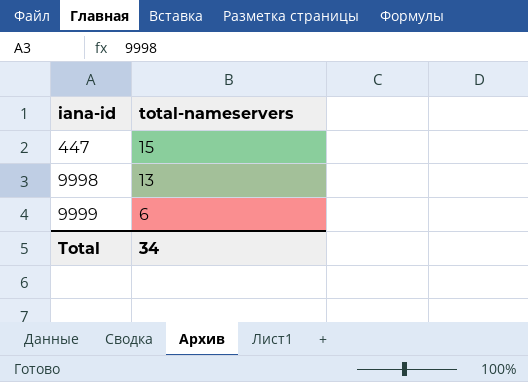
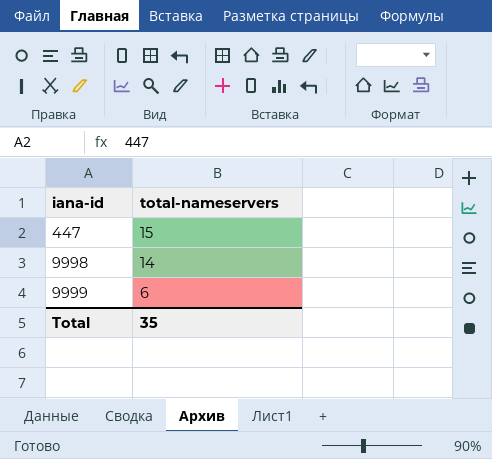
9998 | total-nameservers: 13 -> 14
Total | total-nameservers: 34 -> 35

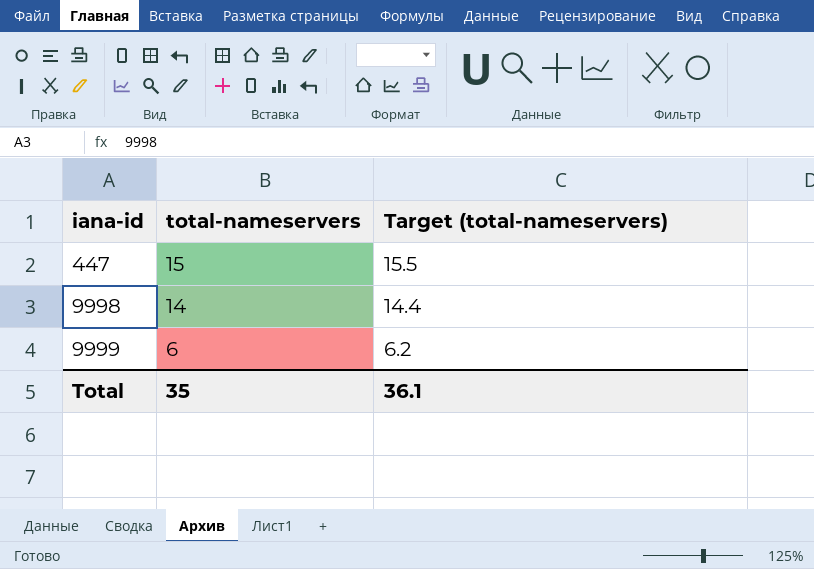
column Target (total-nameservers) | formula: none -> [total-nameservers] * 1.03

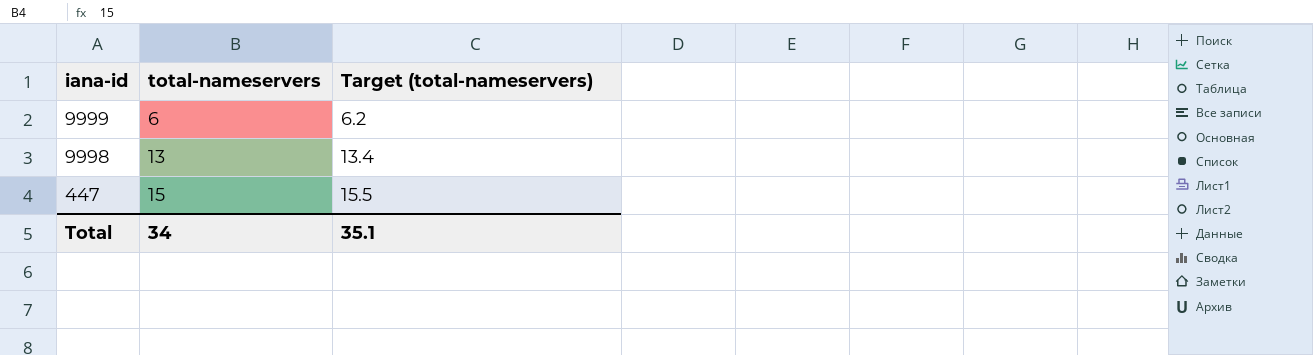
row order: iana-id ascending -> iana-id descending
9998 | total-nameservers: 14 -> 13
9998 | Target (total-nameservers): 14.4 -> 13.4
Total | total-nameservers: 35 -> 34
Total | Target (total-nameservers): 36.1 -> 35.1

